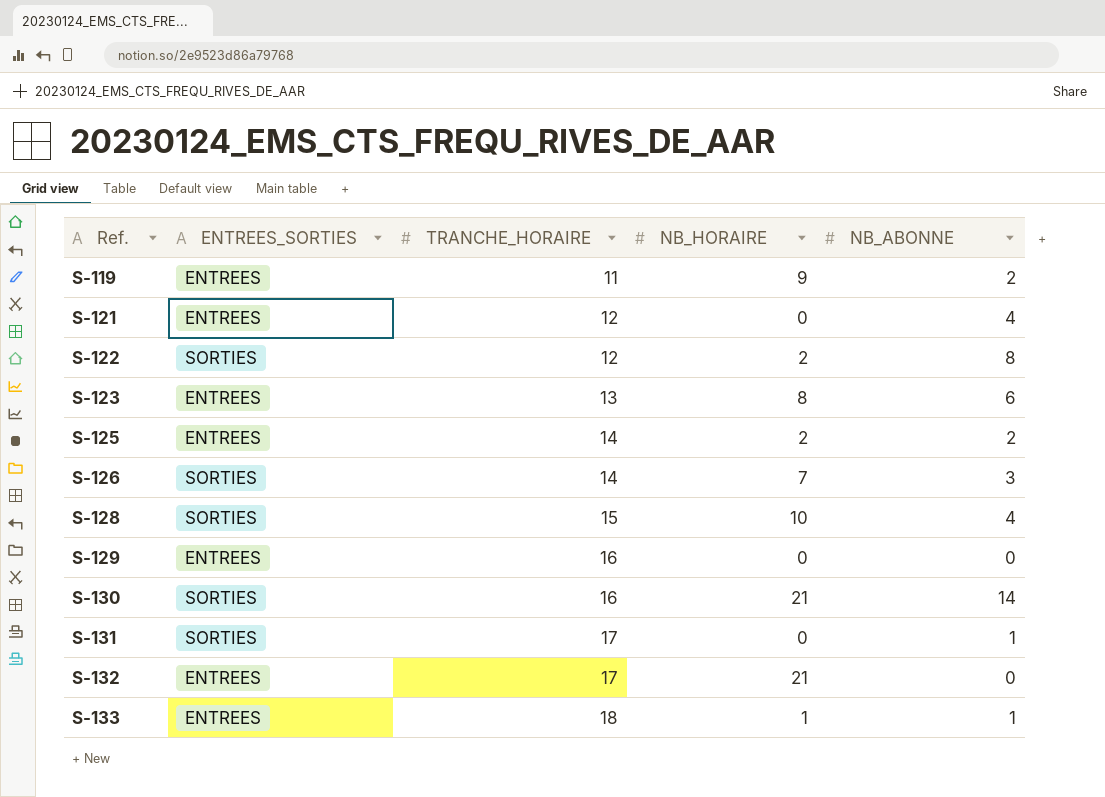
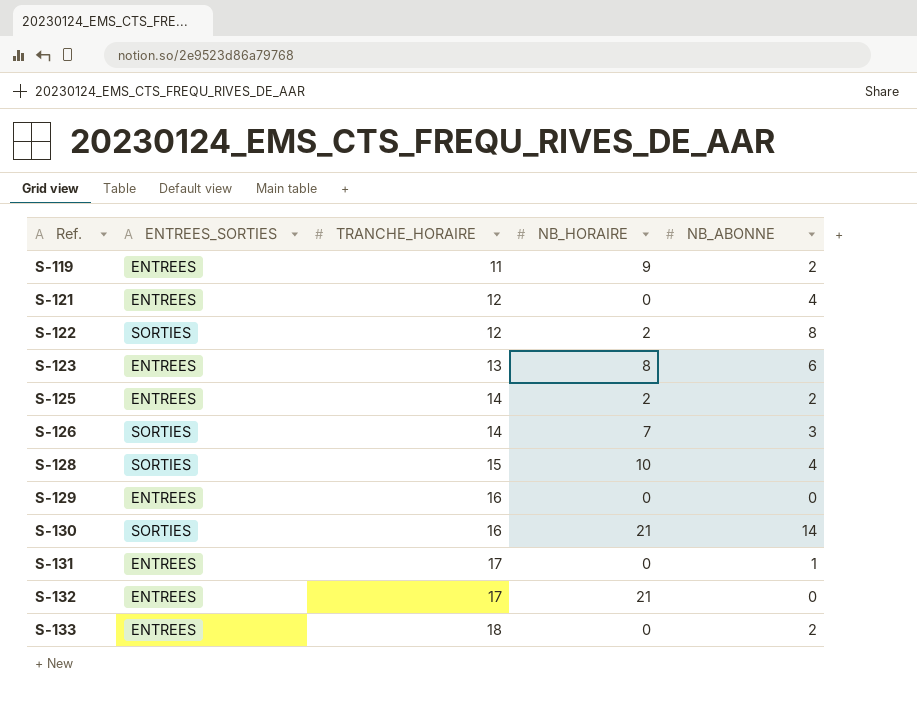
S-131 | ENTREES_SORTIES: SORTIES -> ENTREES
S-133 | NB_HORAIRE: 1 -> 0
S-133 | NB_ABONNE: 1 -> 2

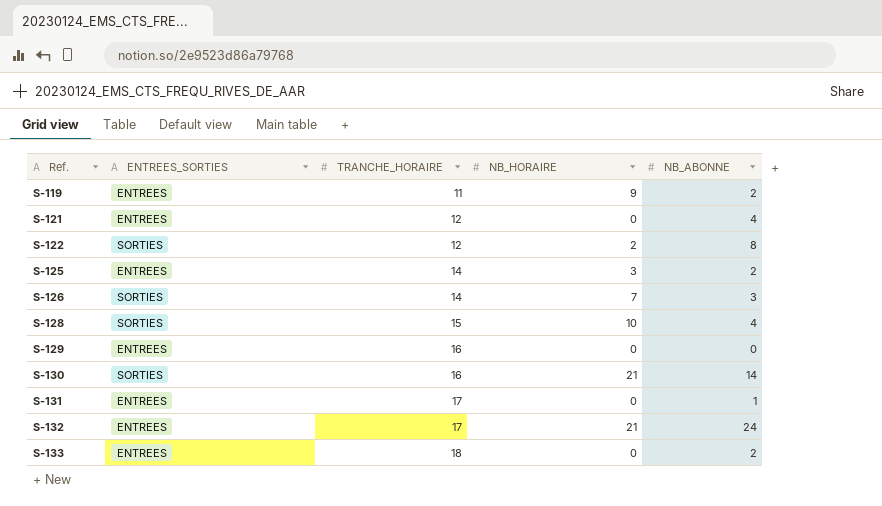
row S-123: ENTREES | 13 | 8 | 6 -> none
S-125 | NB_HORAIRE: 2 -> 3
S-132 | NB_ABONNE: 0 -> 24

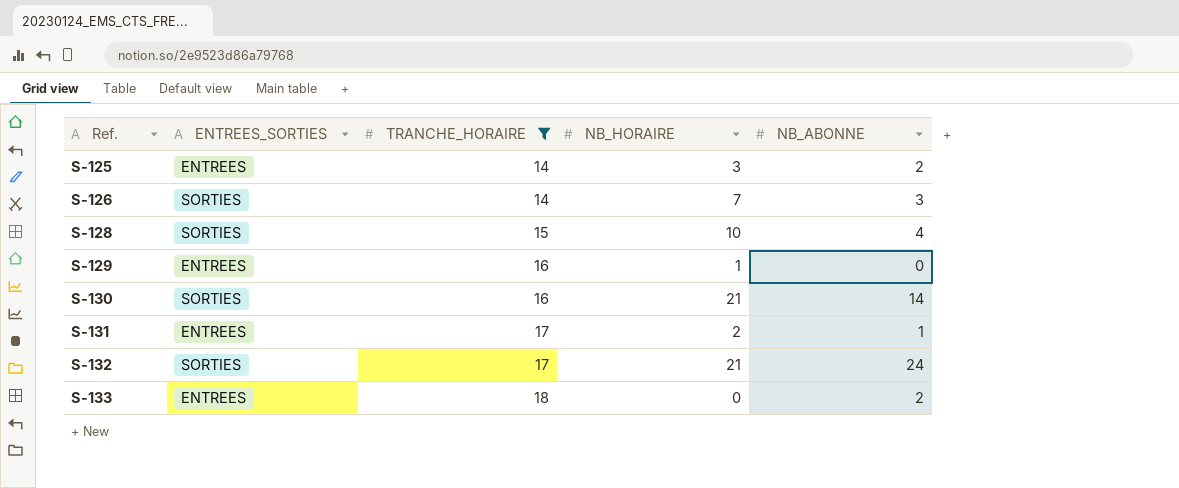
filter: none -> TRANCHE_HORAIRE >= 14
S-129 | NB_HORAIRE: 0 -> 1
S-131 | NB_HORAIRE: 0 -> 2
S-132 | ENTREES_SORTIES: ENTREES -> SORTIES

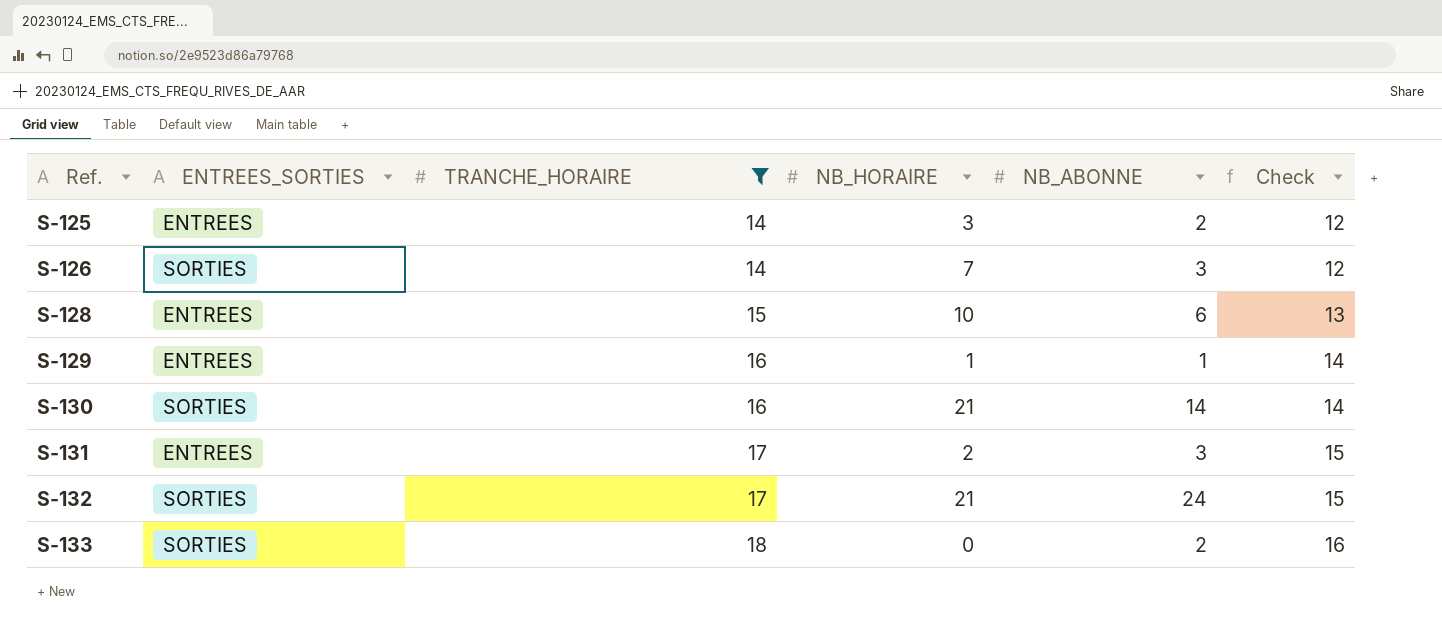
column Check | formula: none -> [TRANCHE_HORAIRE] - 2
S-128 | ENTREES_SORTIES: SORTIES -> ENTREES
S-128 | NB_ABONNE: 4 -> 6
S-129 | NB_ABONNE: 0 -> 1
S-131 | NB_ABONNE: 1 -> 3
S-133 | ENTREES_SORTIES: ENTREES -> SORTIES

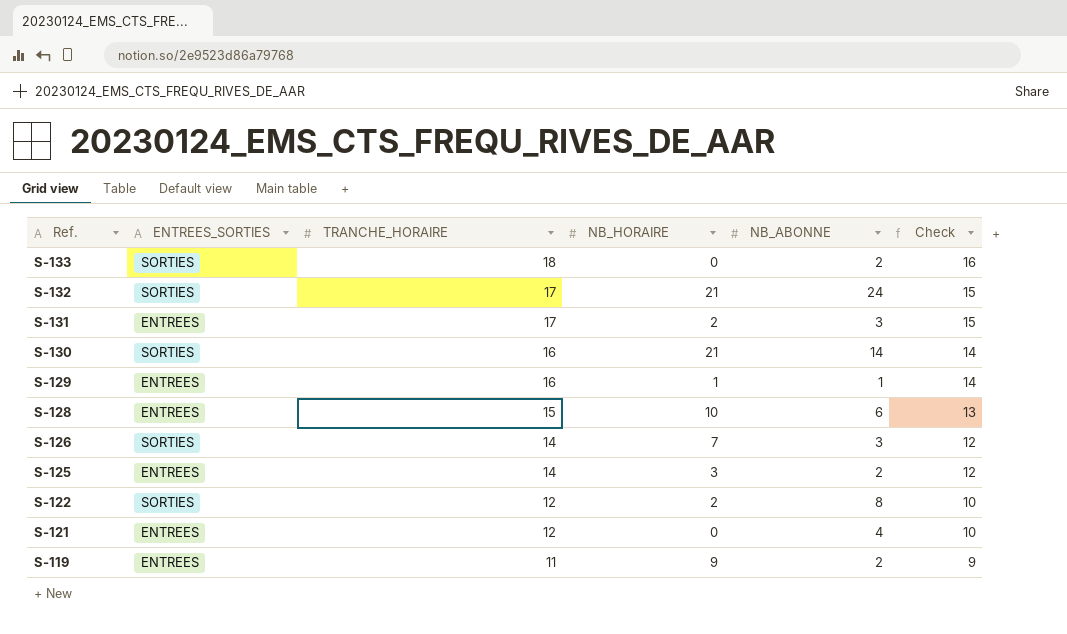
filter: TRANCHE_HORAIRE >= 14 -> none
row order: Ref. ascending -> Ref. descending

